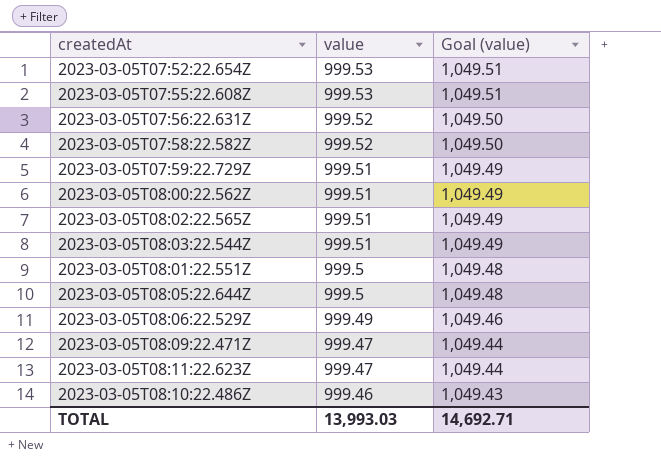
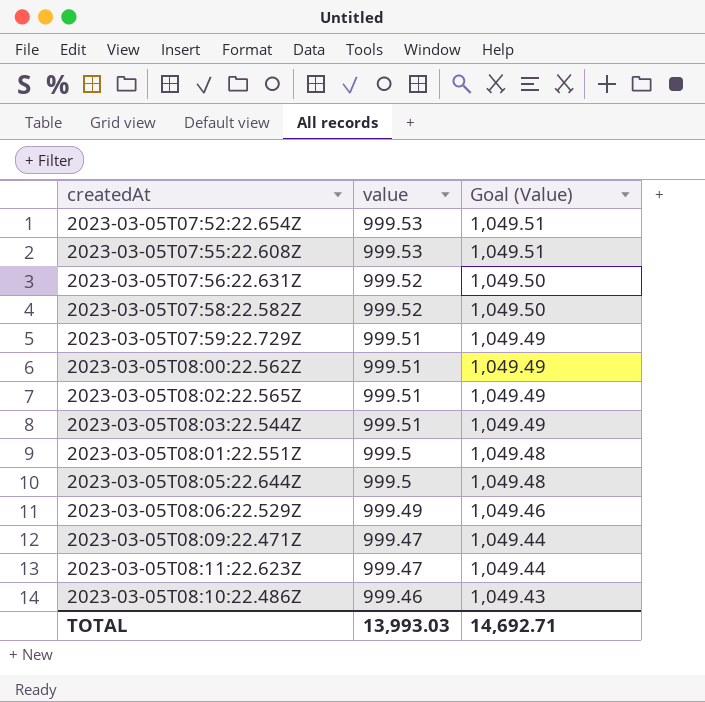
column name: Goal (value) -> Goal (Value)

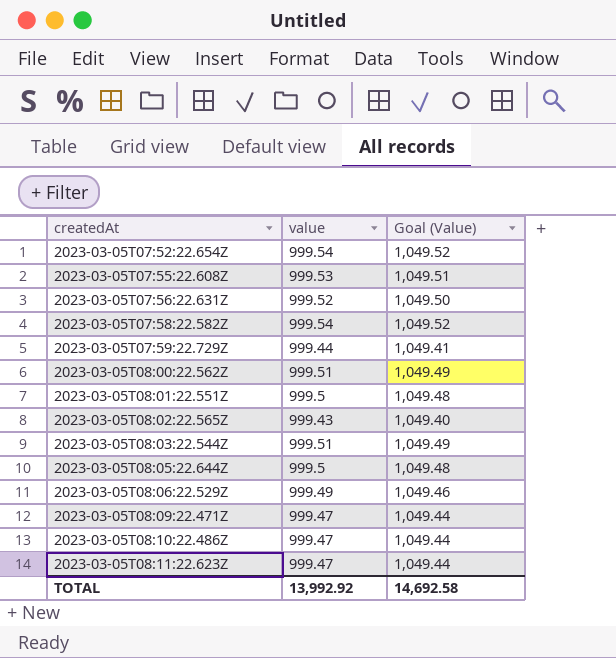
row order: value descending -> createdAt ascending
2023-03-05T07:52:22.654Z | value: 999.53 -> 999.54
2023-03-05T07:52:22.654Z | Goal (Value): 1,049.51 -> 1,049.52
2023-03-05T07:58:22.582Z | value: 999.52 -> 999.54
2023-03-05T07:58:22.582Z | Goal (Value): 1,049.50 -> 1,049.52
2023-03-05T07:59:22.729Z | value: 999.51 -> 999.44
2023-03-05T07:59:22.729Z | Goal (Value): 1,049.49 -> 1,049.41
2023-03-05T08:02:22.565Z | value: 999.51 -> 999.43
2023-03-05T08:02:22.565Z | Goal (Value): 1,049.49 -> 1,049.40
2023-03-05T08:10:22.486Z | value: 999.46 -> 999.47
2023-03-05T08:10:22.486Z | Goal (Value): 1,049.43 -> 1,049.44
TOTAL | value: 13,993.03 -> 13,992.92
TOTAL | Goal (Value): 14,692.71 -> 14,692.58

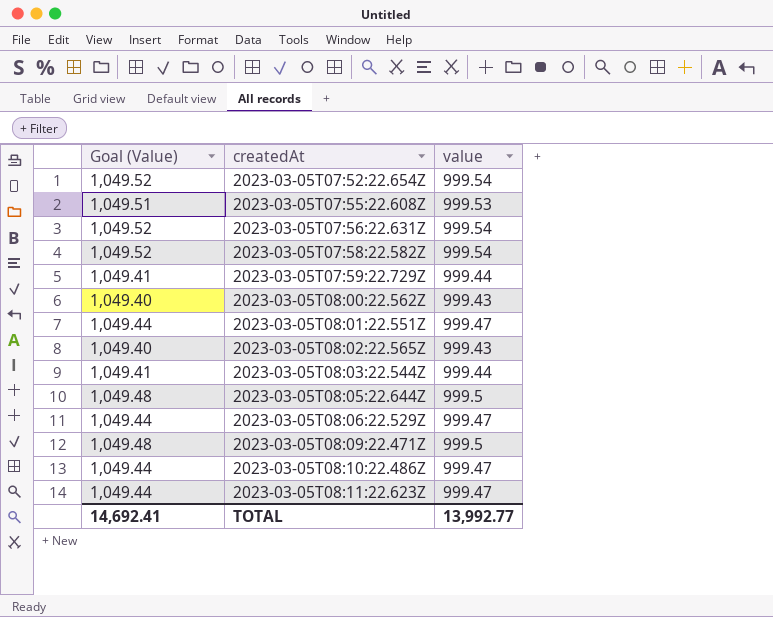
column Goal (Value) | position: 3 -> 1
2023-03-05T07:56:22.631Z | Goal (Value): 1,049.50 -> 1,049.52
2023-03-05T07:56:22.631Z | value: 999.52 -> 999.54
2023-03-05T08:00:22.562Z | Goal (Value): 1,049.49 -> 1,049.40
2023-03-05T08:00:22.562Z | value: 999.51 -> 999.43
2023-03-05T08:01:22.551Z | Goal (Value): 1,049.48 -> 1,049.44
2023-03-05T08:01:22.551Z | value: 999.5 -> 999.47
2023-03-05T08:03:22.544Z | Goal (Value): 1,049.49 -> 1,049.41
2023-03-05T08:03:22.544Z | value: 999.51 -> 999.44
2023-03-05T08:06:22.529Z | Goal (Value): 1,049.46 -> 1,049.44
2023-03-05T08:06:22.529Z | value: 999.49 -> 999.47
2023-03-05T08:09:22.471Z | Goal (Value): 1,049.44 -> 1,049.48
2023-03-05T08:09:22.471Z | value: 999.47 -> 999.5
TOTAL | Goal (Value): 14,692.58 -> 14,692.41
TOTAL | value: 13,992.92 -> 13,992.77

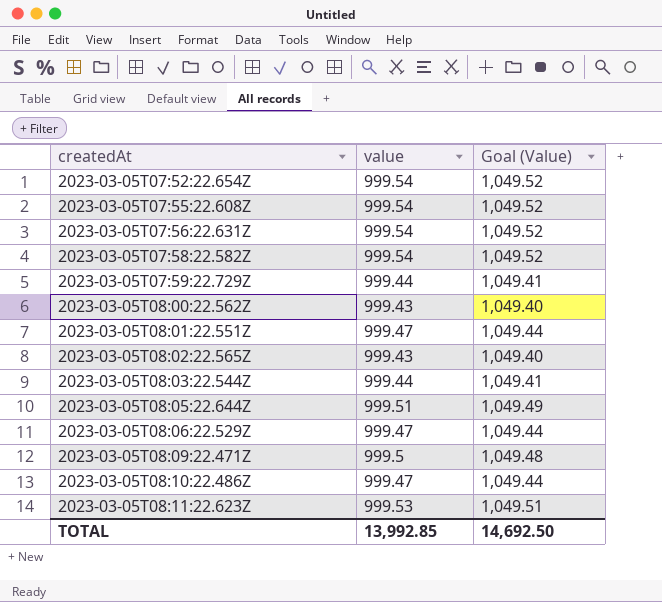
column Goal (Value) | position: 1 -> 3
2023-03-05T07:55:22.608Z | value: 999.53 -> 999.54
2023-03-05T07:55:22.608Z | Goal (Value): 1,049.51 -> 1,049.52
2023-03-05T08:05:22.644Z | value: 999.5 -> 999.51
2023-03-05T08:05:22.644Z | Goal (Value): 1,049.48 -> 1,049.49
2023-03-05T08:11:22.623Z | value: 999.47 -> 999.53
2023-03-05T08:11:22.623Z | Goal (Value): 1,049.44 -> 1,049.51
TOTAL | value: 13,992.77 -> 13,992.85
TOTAL | Goal (Value): 14,692.41 -> 14,692.50

